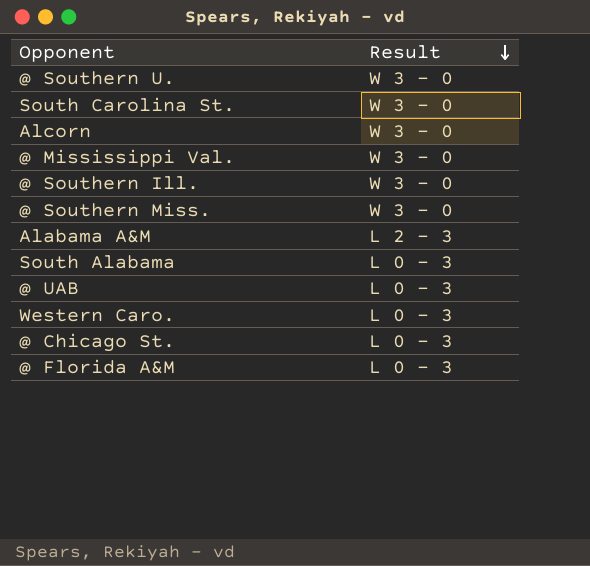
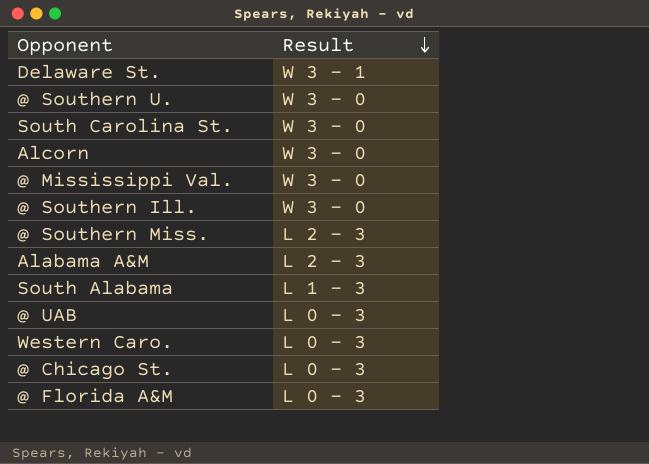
row Delaware St.: none -> W 3 - 1
@ Southern Miss. | Result: W 3 - 0 -> L 2 - 3
South Alabama | Result: L 0 - 3 -> L 1 - 3

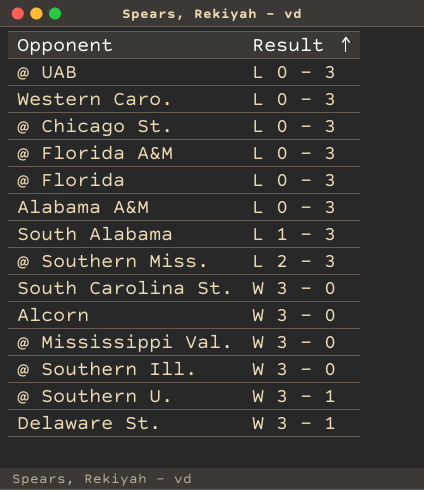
row order: Result descending -> Result ascending
row @ Florida: none -> L 0 - 3
Alabama A&M | Result: L 2 - 3 -> L 0 - 3
@ Southern U. | Result: W 3 - 0 -> W 3 - 1

